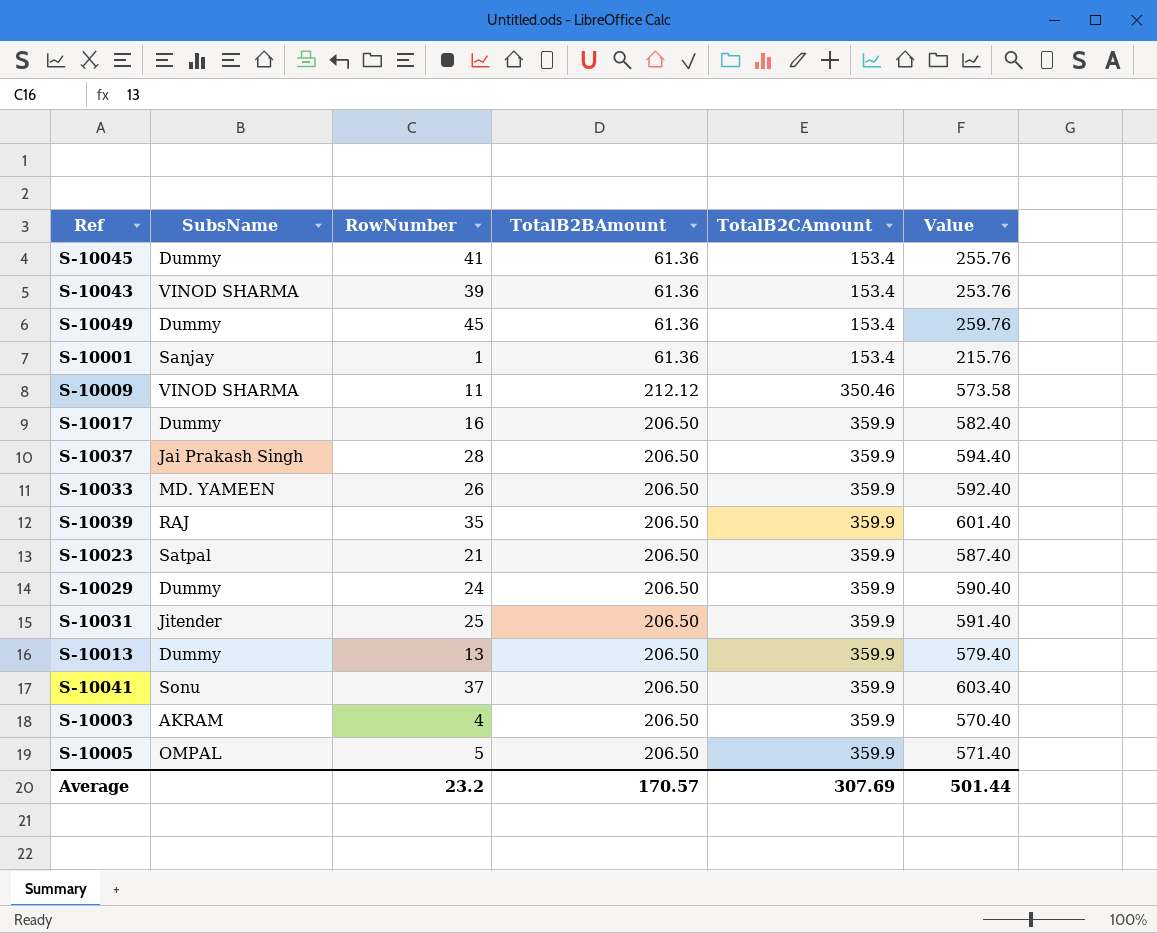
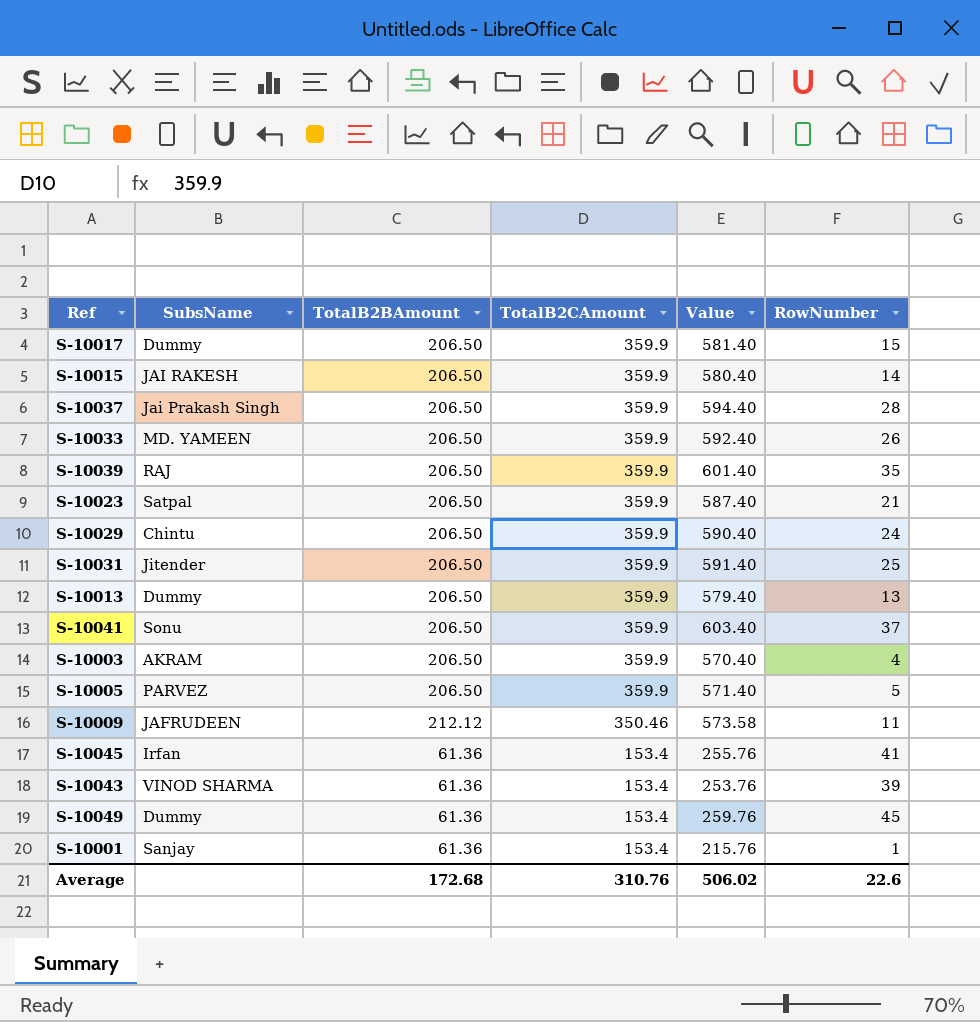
row order: TotalB2CAmount ascending -> TotalB2CAmount descending
column RowNumber | position: 3 -> 6
S-10017 | Value: 582.40 -> 581.40
S-10017 | RowNumber: 16 -> 15
row S-10015: none -> JAI RAKESH | 206.50 | 359.9 | 580.40 | 14
S-10029 | SubsName: Dummy -> Chintu
S-10005 | SubsName: OMPAL -> PARVEZ
S-10009 | SubsName: VINOD SHARMA -> JAFRUDEEN
S-10045 | SubsName: Dummy -> Irfan
Average | TotalB2BAmount: 170.57 -> 172.68
Average | TotalB2CAmount: 307.69 -> 310.76
Average | Value: 501.44 -> 506.02
Average | RowNumber: 23.2 -> 22.6

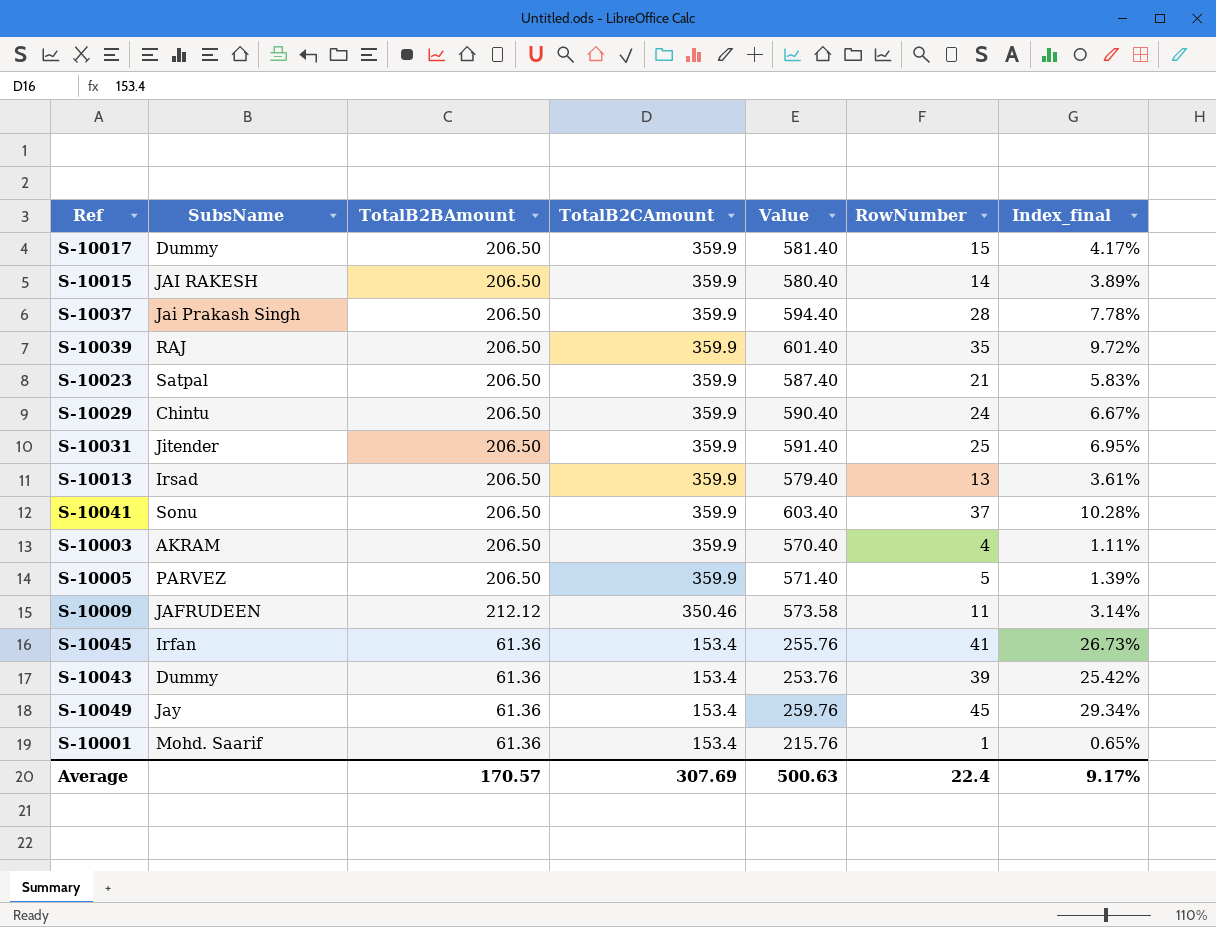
column Index_final | formula: none -> [RowNumber] / [TotalB2CAmount]
row S-10033: MD. YAMEEN | 206.50 | 359.9 | 592.40 | 26 -> none
S-10013 | SubsName: Dummy -> Irsad
S-10043 | SubsName: VINOD SHARMA -> Dummy
S-10049 | SubsName: Dummy -> Jay
S-10001 | SubsName: Sanjay -> Mohd. Saarif
Average | TotalB2BAmount: 172.68 -> 170.57
Average | TotalB2CAmount: 310.76 -> 307.69
Average | Value: 506.02 -> 500.63
Average | RowNumber: 22.6 -> 22.4

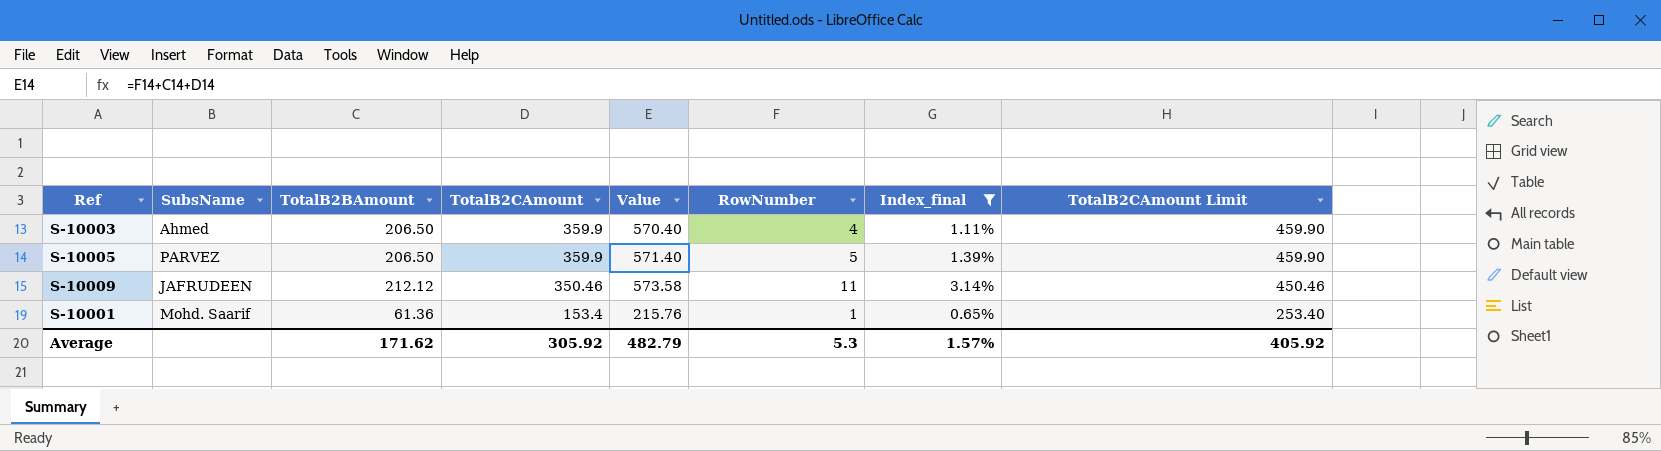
filter: none -> Index_final <= 3.14%
column TotalB2CAmount Limit | formula: none -> [TotalB2CAmount] + 100
S-10003 | SubsName: AKRAM -> Ahmed
Average | TotalB2BAmount: 170.57 -> 171.62
Average | TotalB2CAmount: 307.69 -> 305.92
Average | Value: 500.63 -> 482.79
Average | RowNumber: 22.4 -> 5.3
Average | Index_final: 9.17% -> 1.57%

